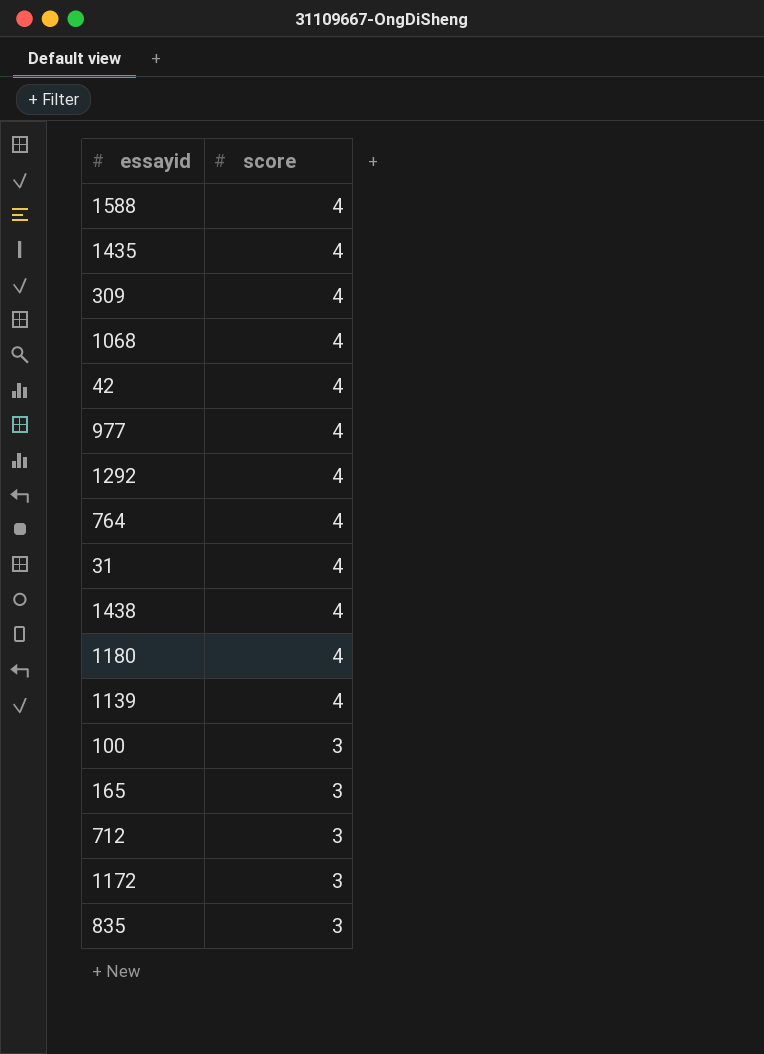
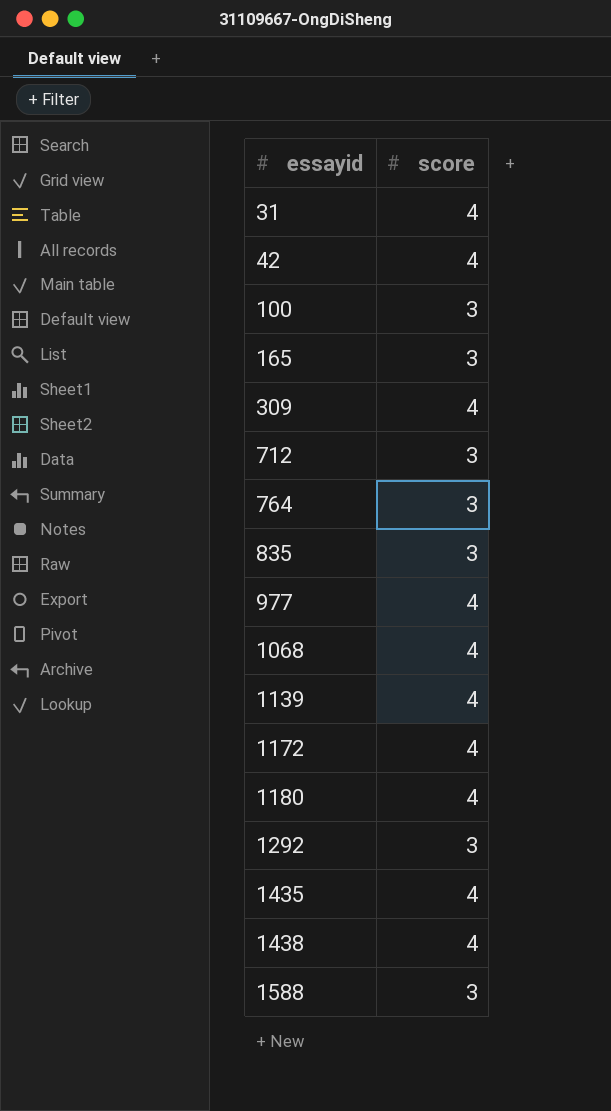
row order: score descending -> essayid ascending
764 | score: 4 -> 3
1172 | score: 3 -> 4
1292 | score: 4 -> 3
1588 | score: 4 -> 3

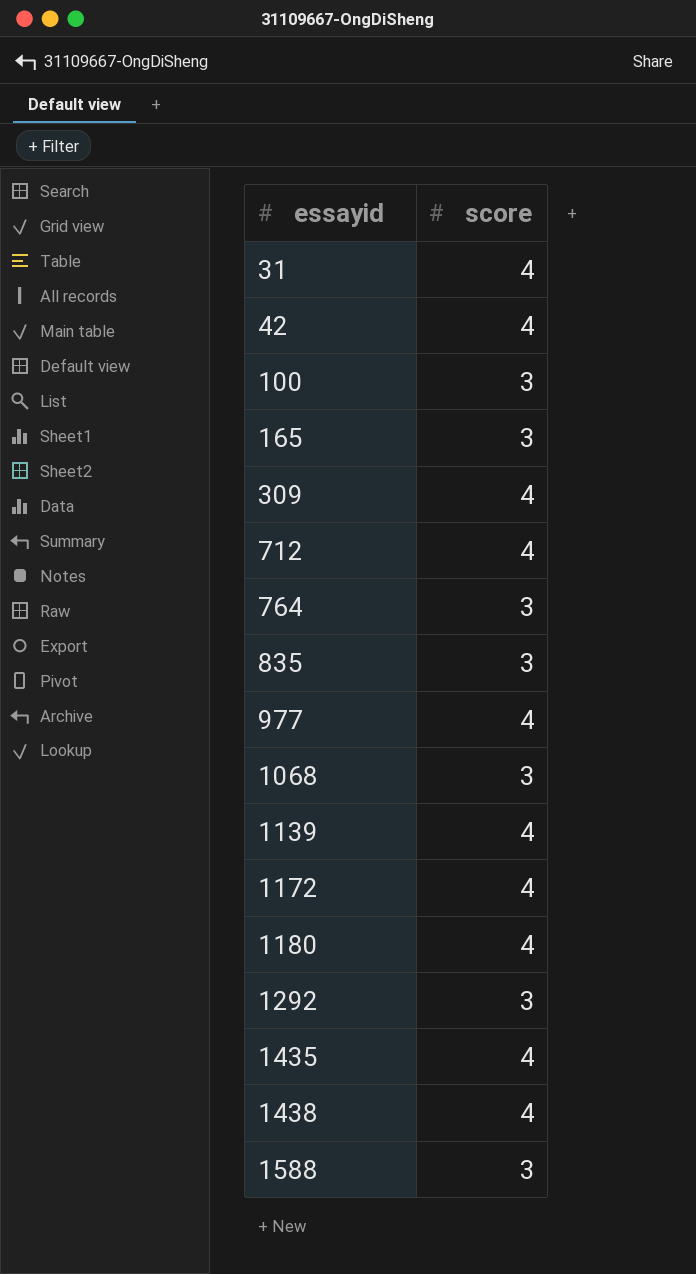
712 | score: 3 -> 4
1068 | score: 4 -> 3

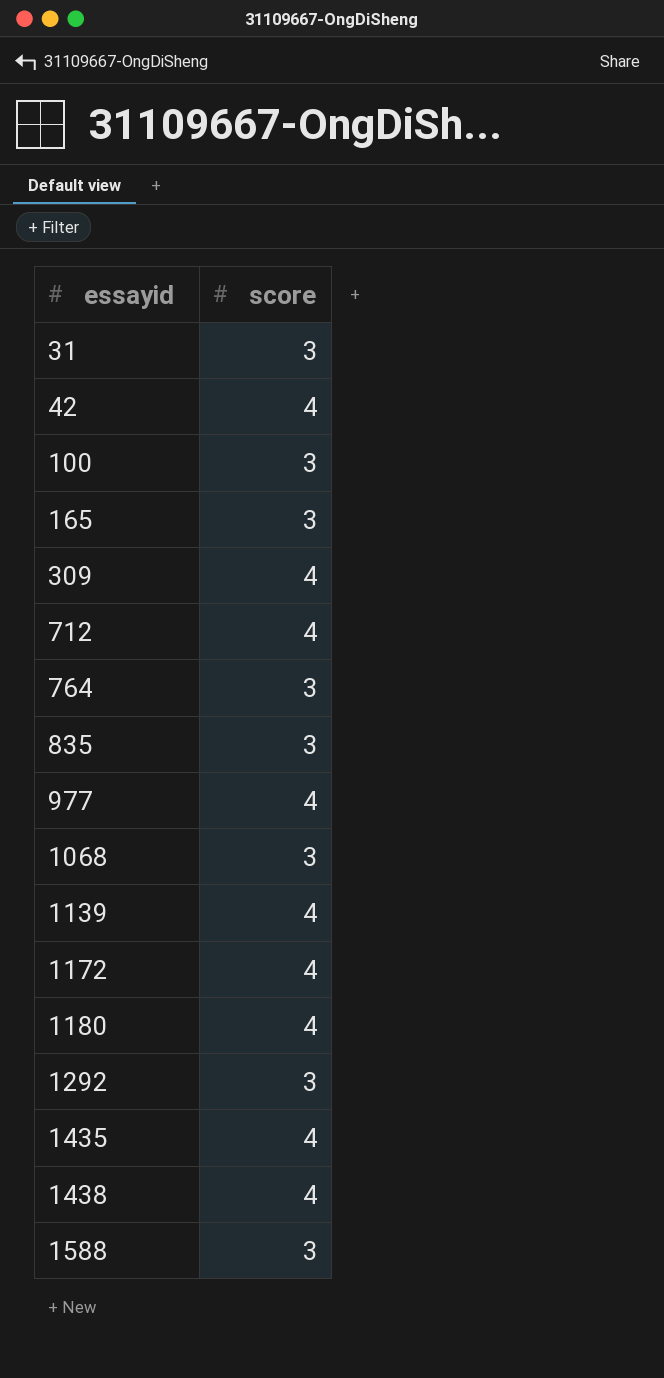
31 | score: 4 -> 3

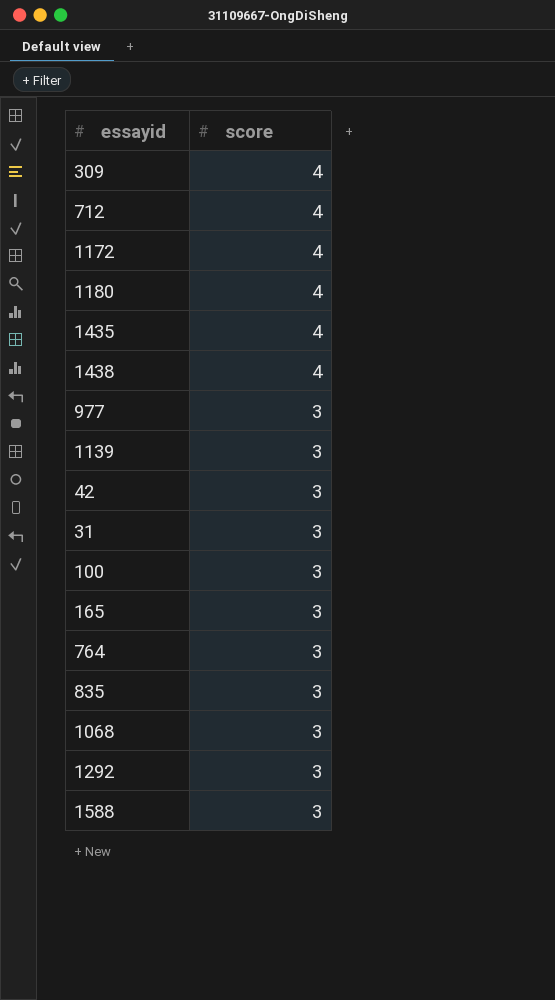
row order: essayid ascending -> score descending
977 | score: 4 -> 3
1139 | score: 4 -> 3
42 | score: 4 -> 3

